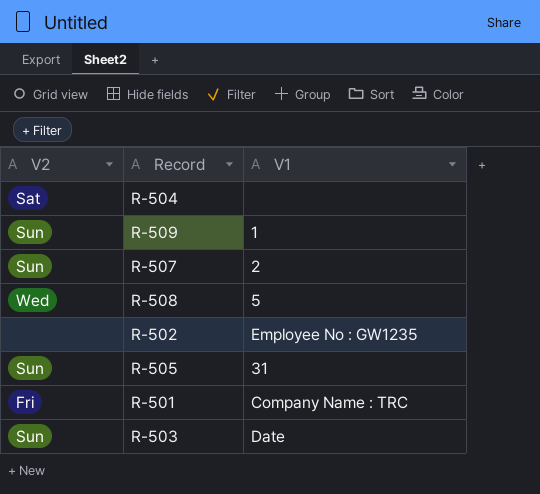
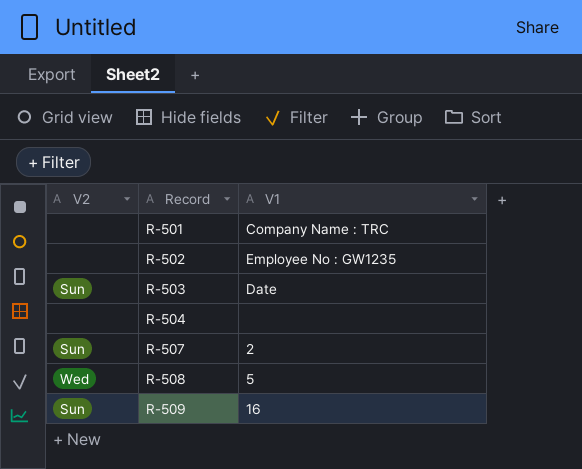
row order: none -> Record ascending
row R-505: Sun | 31 -> none
R-501 | V2: Fri -> none
R-504 | V2: Sat -> none
R-509 | V1: 1 -> 16

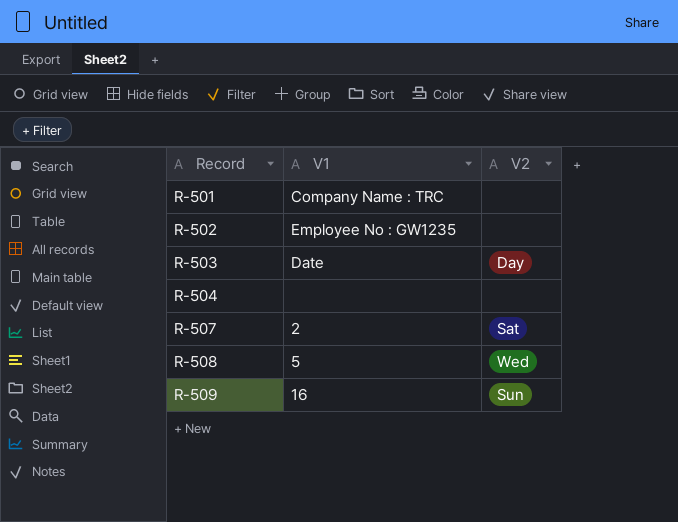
column V2 | position: 1 -> 3
R-503 | V2: Sun -> Day
R-507 | V2: Sun -> Sat

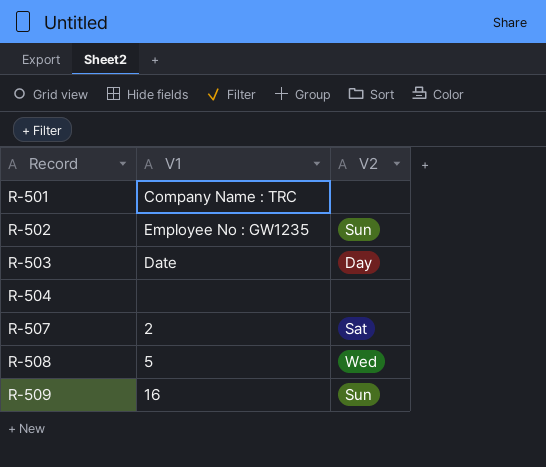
R-502 | V2: none -> Sun

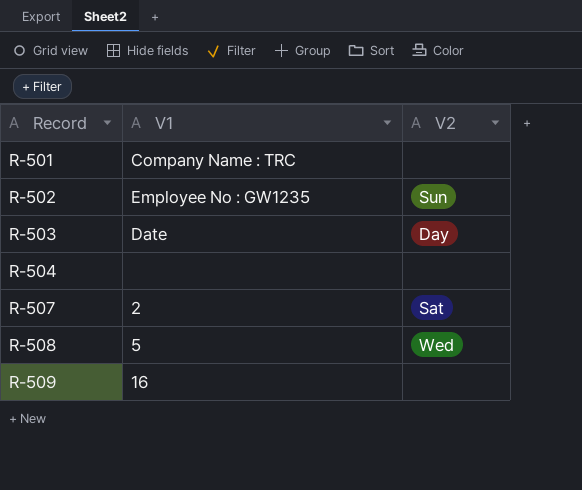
R-509 | V2: Sun -> none

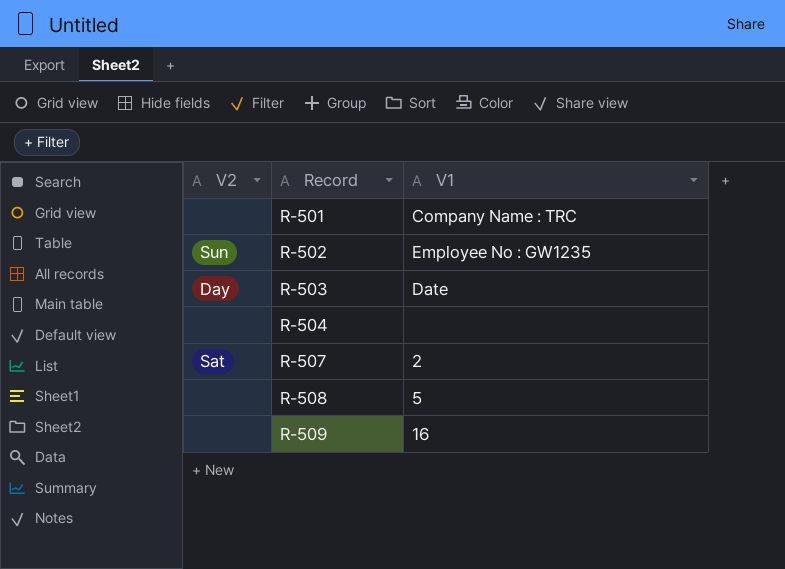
column V2 | position: 3 -> 1
R-508 | V2: Wed -> none

